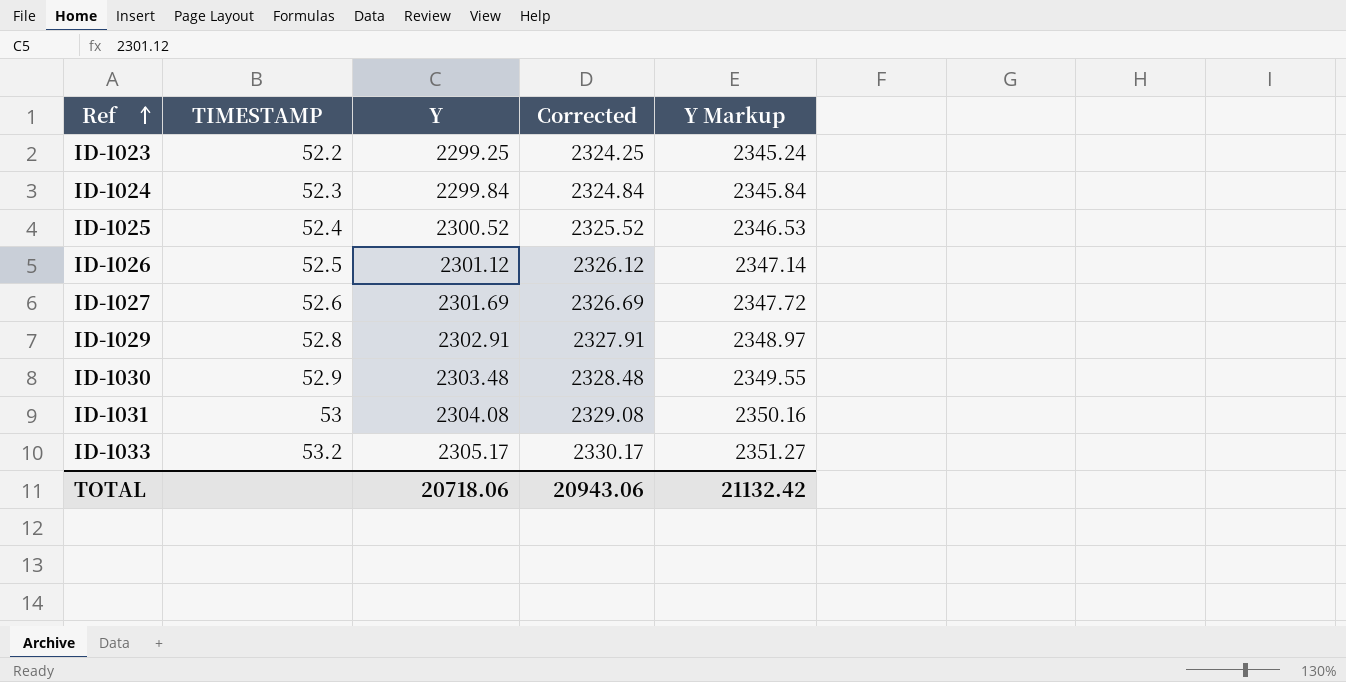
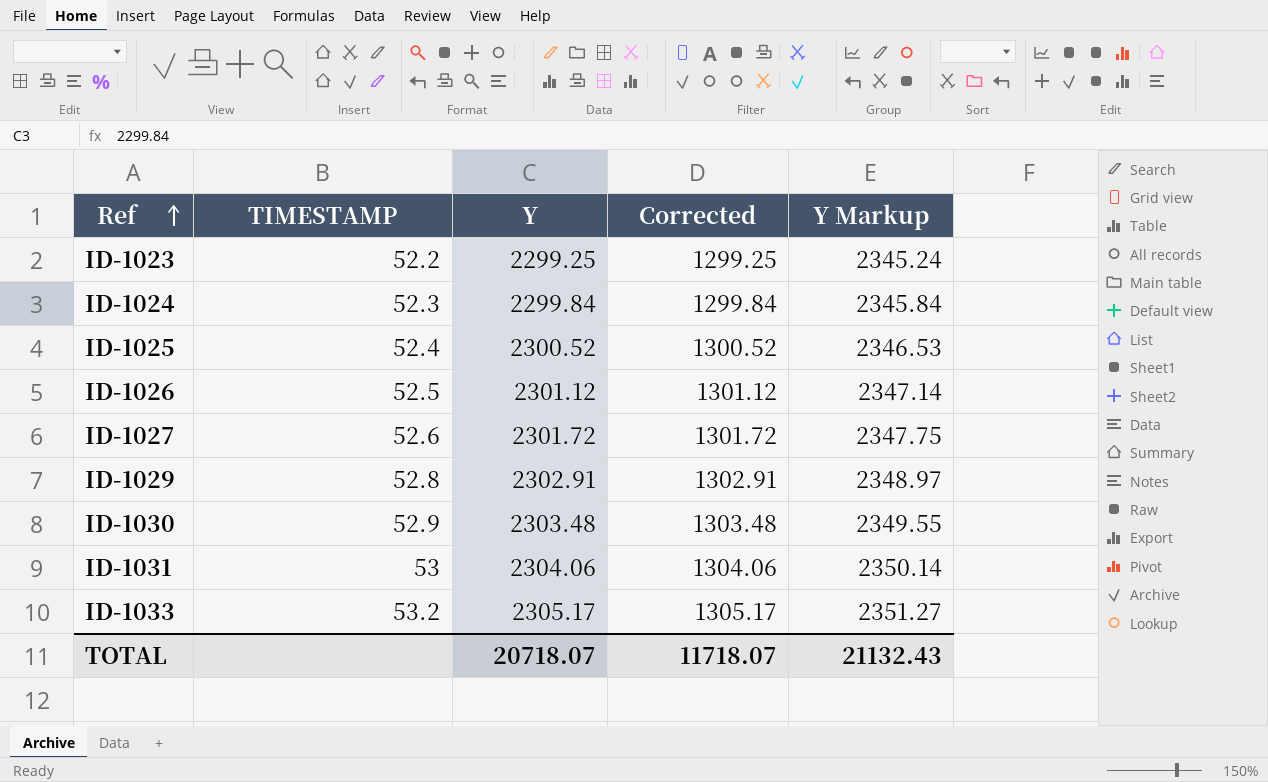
column Corrected | formula: [Y] + 25 -> [Y] - 1000
ID-1027 | Y: 2301.69 -> 2301.72
ID-1027 | Y Markup: 2347.72 -> 2347.75
ID-1031 | Y: 2304.08 -> 2304.06
ID-1031 | Y Markup: 2350.16 -> 2350.14
TOTAL | Y: 20718.06 -> 20718.07
TOTAL | Corrected: 20943.06 -> 11718.07
TOTAL | Y Markup: 21132.42 -> 21132.43

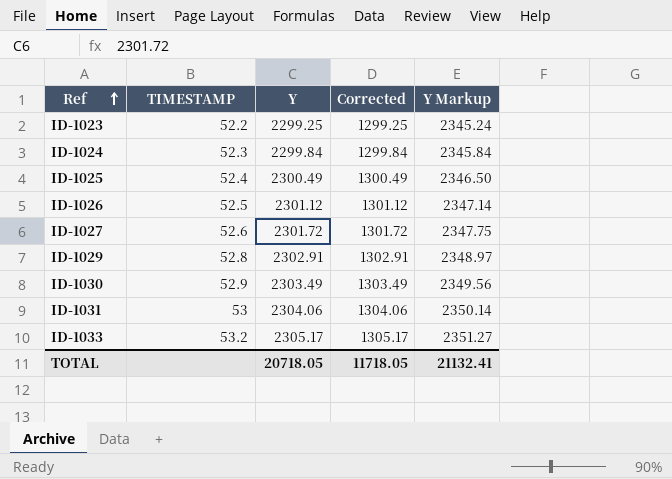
ID-1025 | Y: 2300.52 -> 2300.49
ID-1025 | Corrected: 1300.52 -> 1300.49
ID-1025 | Y Markup: 2346.53 -> 2346.50
ID-1030 | Y: 2303.48 -> 2303.49
ID-1030 | Corrected: 1303.48 -> 1303.49
ID-1030 | Y Markup: 2349.55 -> 2349.56
TOTAL | Y: 20718.07 -> 20718.05
TOTAL | Corrected: 11718.07 -> 11718.05
TOTAL | Y Markup: 21132.43 -> 21132.41

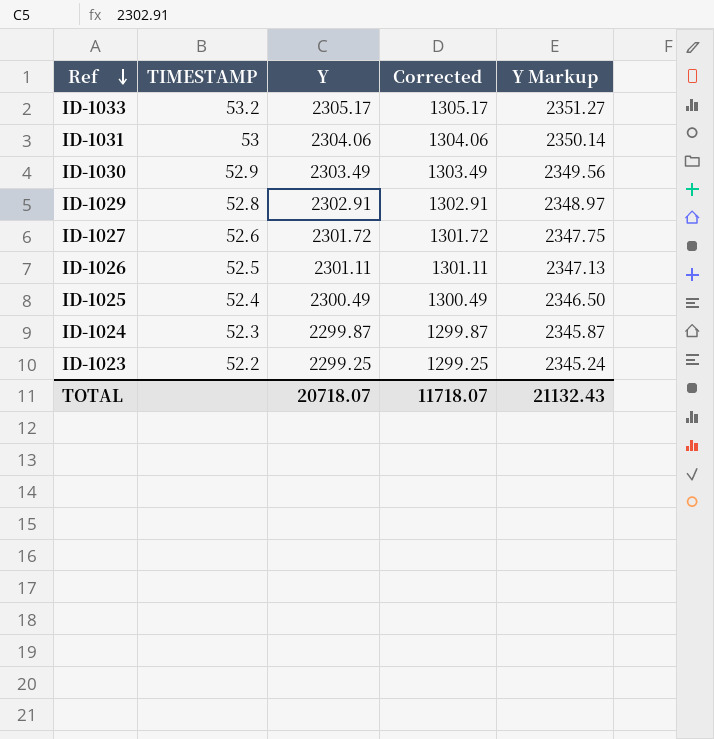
row order: Ref ascending -> Ref descending
ID-1026 | Y: 2301.12 -> 2301.11
ID-1026 | Corrected: 1301.12 -> 1301.11
ID-1026 | Y Markup: 2347.14 -> 2347.13
ID-1024 | Y: 2299.84 -> 2299.87
ID-1024 | Corrected: 1299.84 -> 1299.87
ID-1024 | Y Markup: 2345.84 -> 2345.87
TOTAL | Y: 20718.05 -> 20718.07
TOTAL | Corrected: 11718.05 -> 11718.07
TOTAL | Y Markup: 21132.41 -> 21132.43

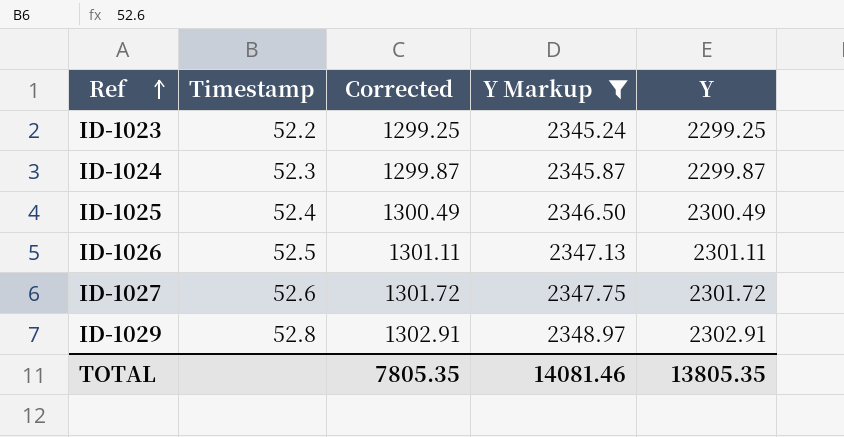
filter: none -> Y Markup <= 2348.97
row order: Ref descending -> Ref ascending
column name: TIMESTAMP -> Timestamp
column Y | position: 3 -> 5
TOTAL | Corrected: 11718.07 -> 7805.35
TOTAL | Y Markup: 21132.43 -> 14081.46
TOTAL | Y: 20718.07 -> 13805.35

